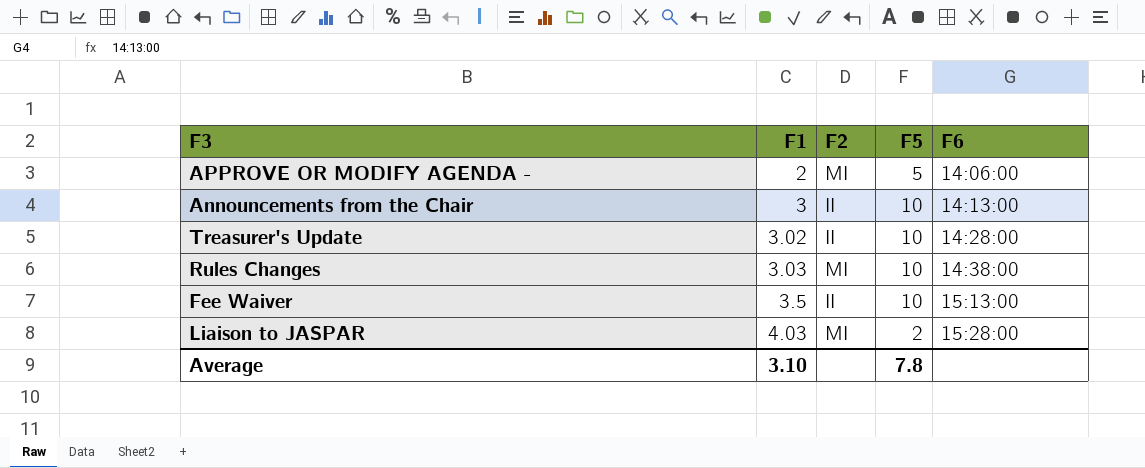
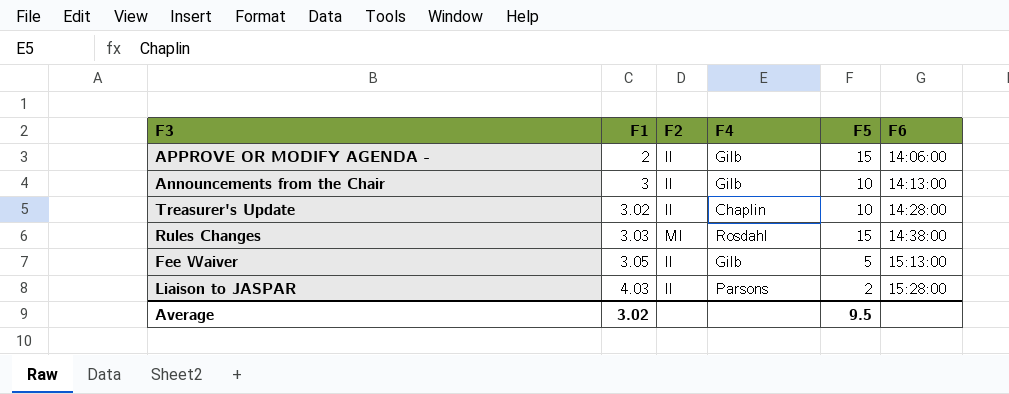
column F4 | position: none -> 4
APPROVE OR MODIFY AGENDA - | F2: MI -> II
APPROVE OR MODIFY AGENDA - | F5: 5 -> 15
Rules Changes | F5: 10 -> 15
Fee Waiver | F1: 3.5 -> 3.05
Fee Waiver | F5: 10 -> 5
Liaison to JASPAR | F2: MI -> II
Average | F1: 3.10 -> 3.02
Average | F5: 7.8 -> 9.5

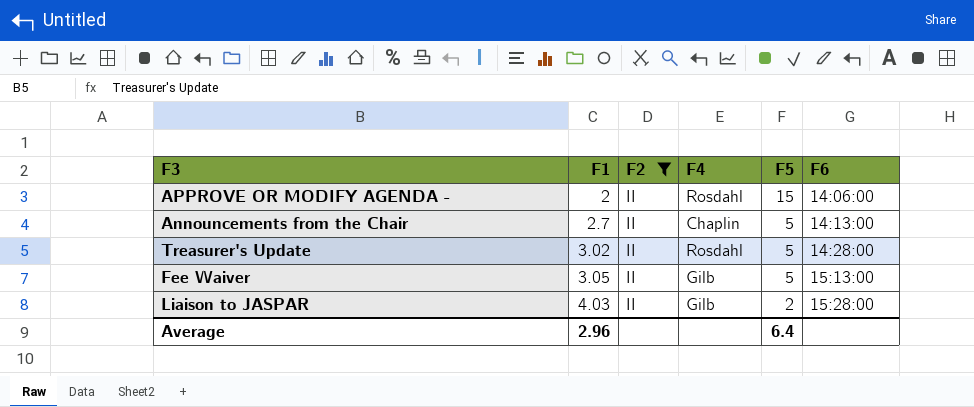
filter: none -> F2 = II
APPROVE OR MODIFY AGENDA - | F4: Gilb -> Rosdahl
Announcements from the Chair | F1: 3 -> 2.7
Announcements from the Chair | F4: Gilb -> Chaplin
Announcements from the Chair | F5: 10 -> 5
Treasurer's Update | F4: Chaplin -> Rosdahl
Treasurer's Update | F5: 10 -> 5
Liaison to JASPAR | F4: Parsons -> Gilb
Average | F1: 3.02 -> 2.96
Average | F5: 9.5 -> 6.4

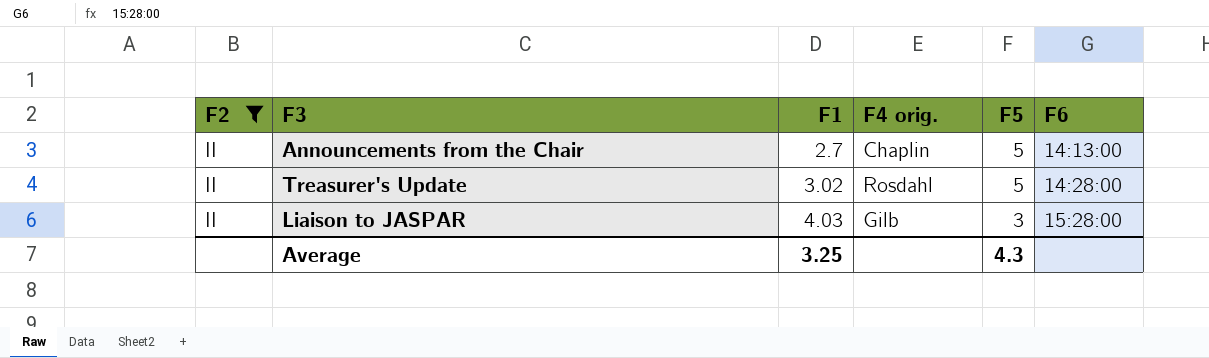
column F2 | position: 3 -> 1
column name: F4 -> F4 orig.
row APPROVE OR MODIFY AGENDA -: 2 | II | Rosdahl | 15 | 14:06:00 -> none
row Fee Waiver: 3.05 | II | Gilb | 5 | 15:13:00 -> none
Liaison to JASPAR | F5: 2 -> 3
Average | F1: 2.96 -> 3.25
Average | F5: 6.4 -> 4.3

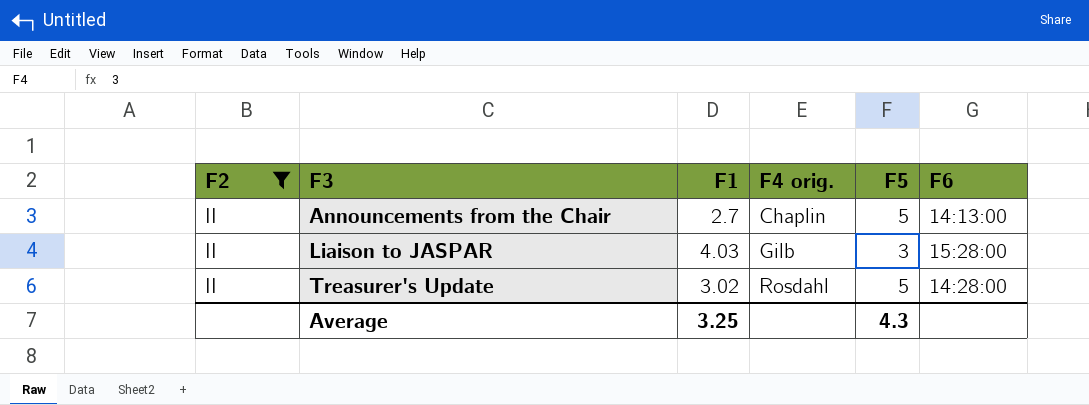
row order: F1 ascending -> F3 ascending

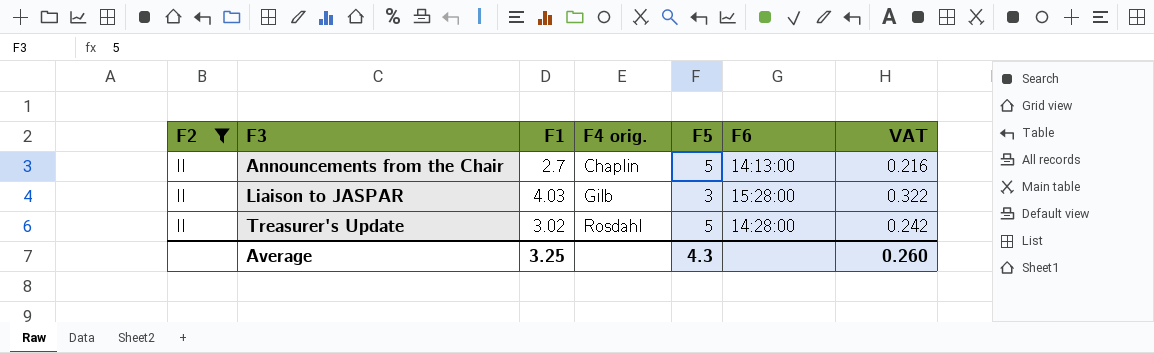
column VAT | formula: none -> [F1] * 0.08

